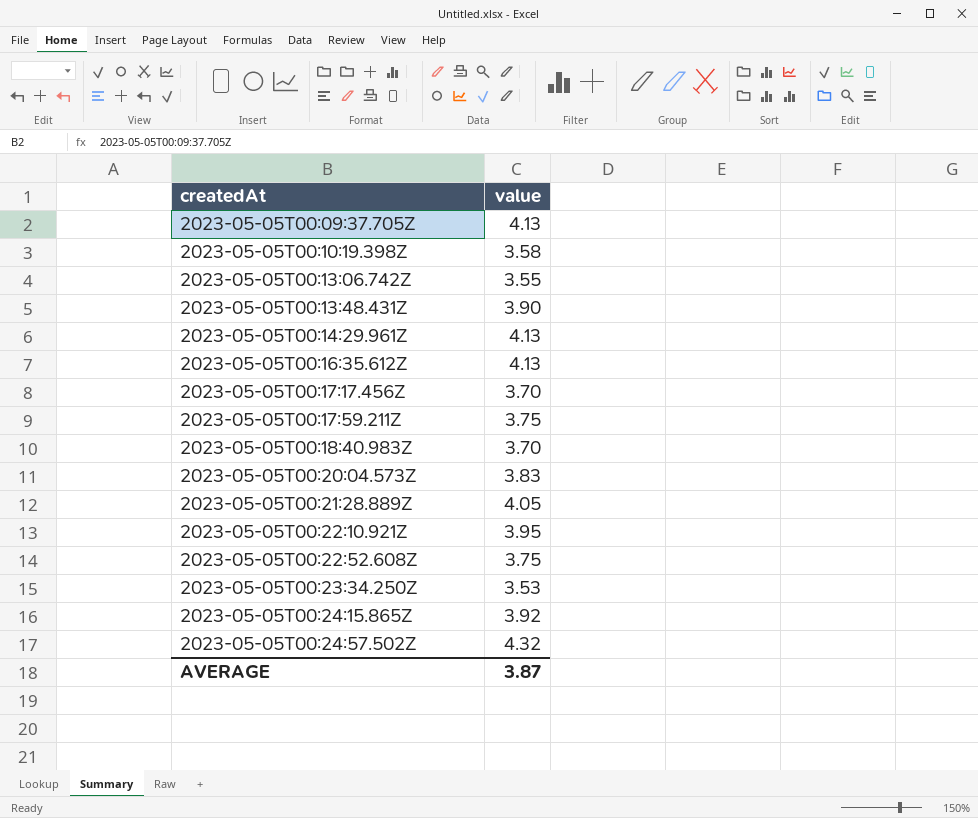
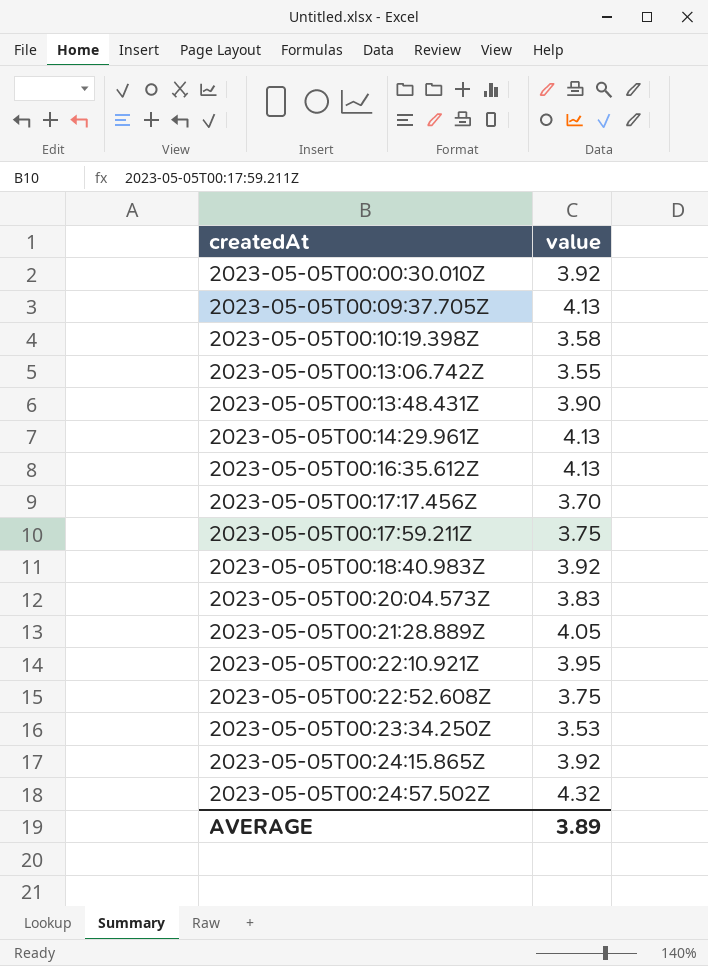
row 2023-05-05T00:00:30.010Z: none -> 3.92
2023-05-05T00:18:40.983Z | value: 3.70 -> 3.92
AVERAGE | value: 3.87 -> 3.89

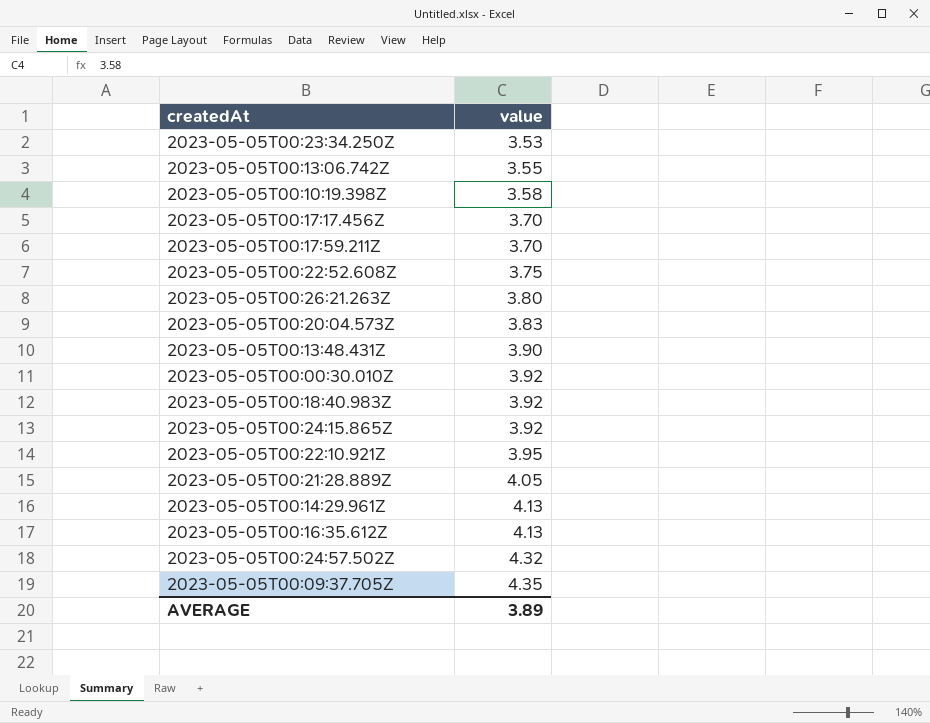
row order: createdAt ascending -> value ascending
2023-05-05T00:17:59.211Z | value: 3.75 -> 3.70
row 2023-05-05T00:26:21.263Z: none -> 3.80
2023-05-05T00:09:37.705Z | value: 4.13 -> 4.35

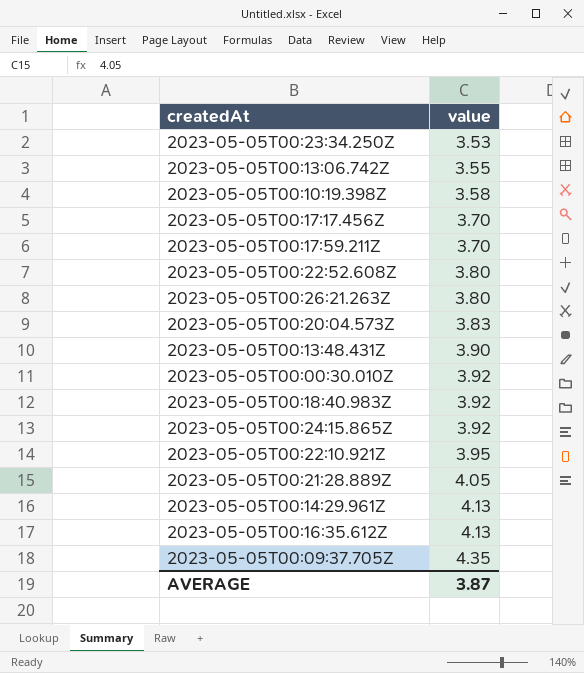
row 2023-05-05T00:24:57.502Z: 4.32 -> none
2023-05-05T00:22:52.608Z | value: 3.75 -> 3.80
AVERAGE | value: 3.89 -> 3.87

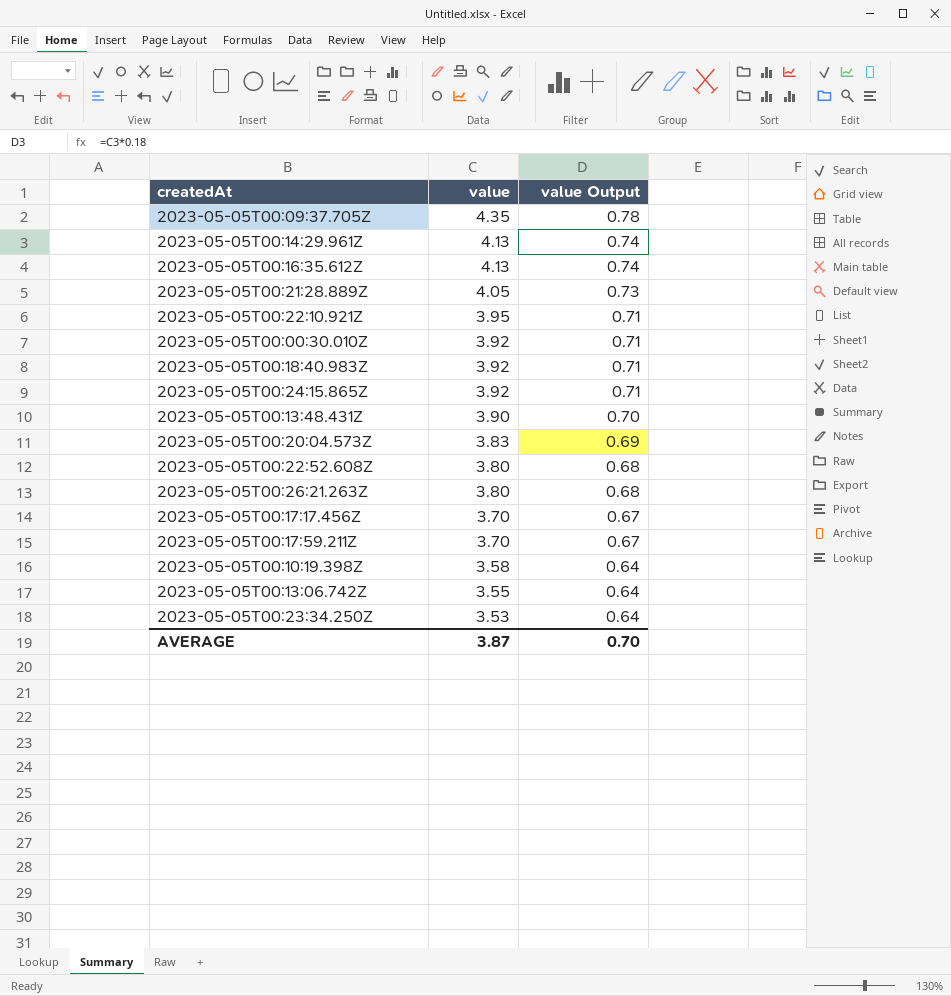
row order: value ascending -> value descending
column value Output | formula: none -> [value] * 0.18

